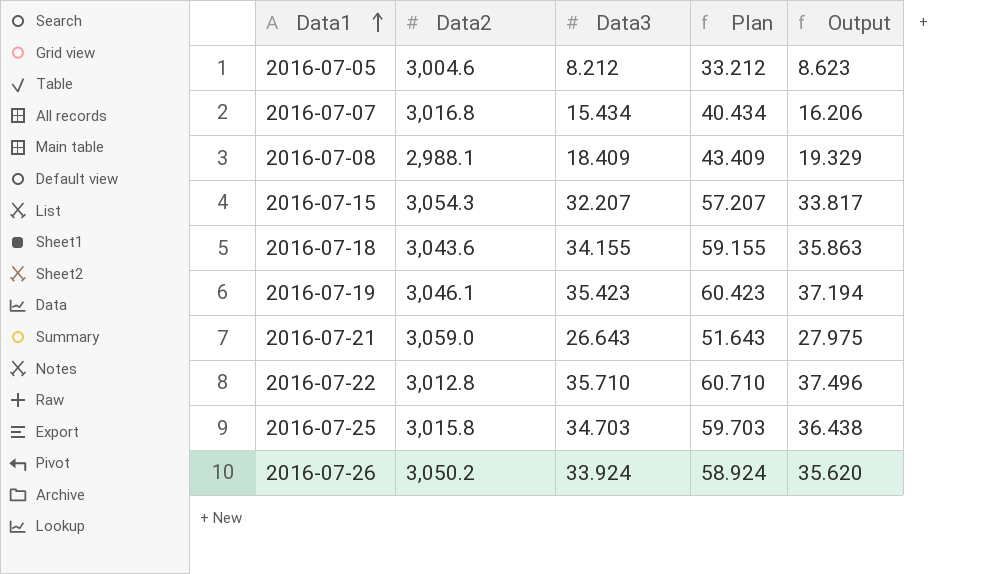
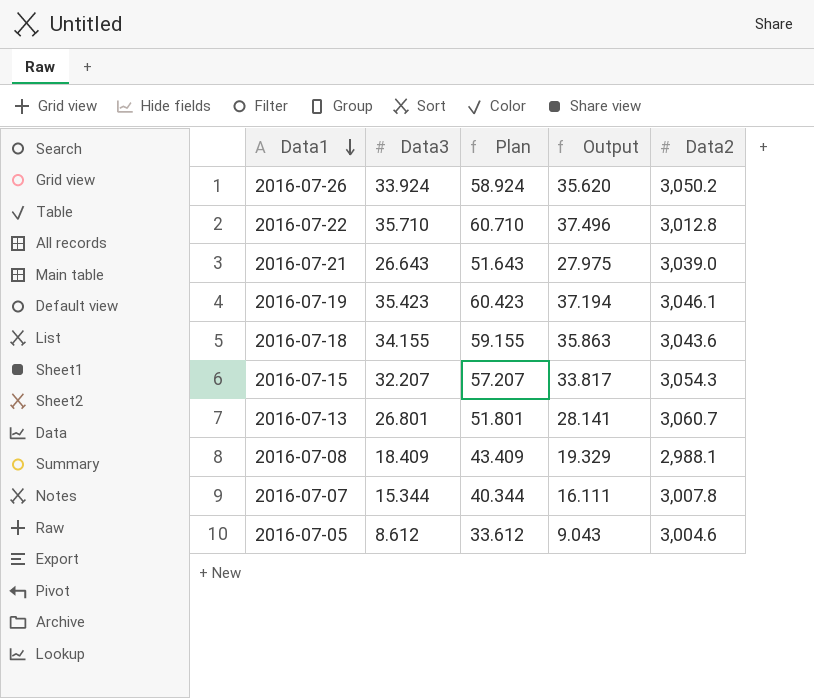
row order: Data1 ascending -> Data1 descending
column Data2 | position: 2 -> 5
row 2016-07-25: 3,015.8 | 34.703 | 59.703 | 36.438 -> none
2016-07-21 | Data2: 3,059.0 -> 3,039.0
row 2016-07-13: none -> 26.801 | 51.801 | 28.141 | 3,060.7
2016-07-07 | Data3: 15.434 -> 15.344
2016-07-07 | Plan: 40.434 -> 40.344
2016-07-07 | Output: 16.206 -> 16.111
2016-07-07 | Data2: 3,016.8 -> 3,007.8
2016-07-05 | Data3: 8.212 -> 8.612
2016-07-05 | Plan: 33.212 -> 33.612
2016-07-05 | Output: 8.623 -> 9.043

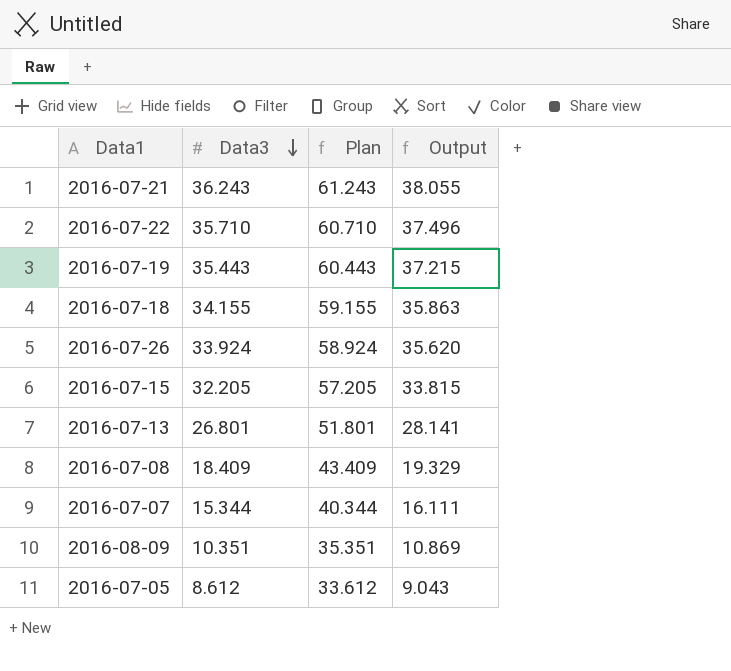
row order: Data1 descending -> Data3 descending
column Data2 | position: 5 -> none
2016-07-21 | Data3: 26.643 -> 36.243
2016-07-21 | Plan: 51.643 -> 61.243
2016-07-21 | Output: 27.975 -> 38.055
2016-07-19 | Data3: 35.423 -> 35.443
2016-07-19 | Plan: 60.423 -> 60.443
2016-07-19 | Output: 37.194 -> 37.215
2016-07-15 | Data3: 32.207 -> 32.205
2016-07-15 | Plan: 57.207 -> 57.205
2016-07-15 | Output: 33.817 -> 33.815
row 2016-08-09: none -> 10.351 | 35.351 | 10.869

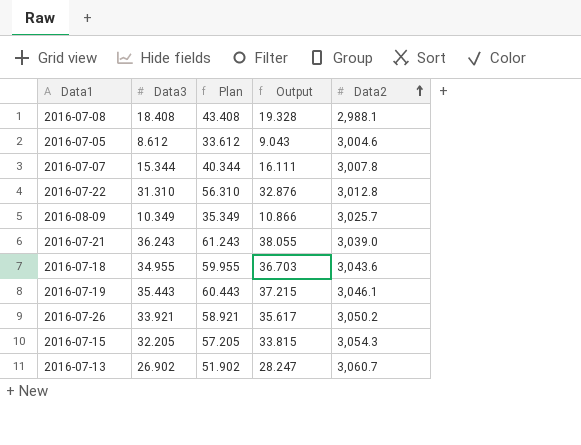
row order: Data3 descending -> Data2 ascending
column Data2 | position: none -> 5
2016-07-08 | Data3: 18.409 -> 18.408
2016-07-08 | Plan: 43.409 -> 43.408
2016-07-08 | Output: 19.329 -> 19.328
2016-07-22 | Data3: 35.710 -> 31.310
2016-07-22 | Plan: 60.710 -> 56.310
2016-07-22 | Output: 37.496 -> 32.876
2016-08-09 | Data3: 10.351 -> 10.349
2016-08-09 | Plan: 35.351 -> 35.349
2016-08-09 | Output: 10.869 -> 10.866
2016-07-18 | Data3: 34.155 -> 34.955
2016-07-18 | Plan: 59.155 -> 59.955
2016-07-18 | Output: 35.863 -> 36.703
2016-07-26 | Data3: 33.924 -> 33.921
2016-07-26 | Plan: 58.924 -> 58.921
2016-07-26 | Output: 35.620 -> 35.617
2016-07-13 | Data3: 26.801 -> 26.902
2016-07-13 | Plan: 51.801 -> 51.902
2016-07-13 | Output: 28.141 -> 28.247

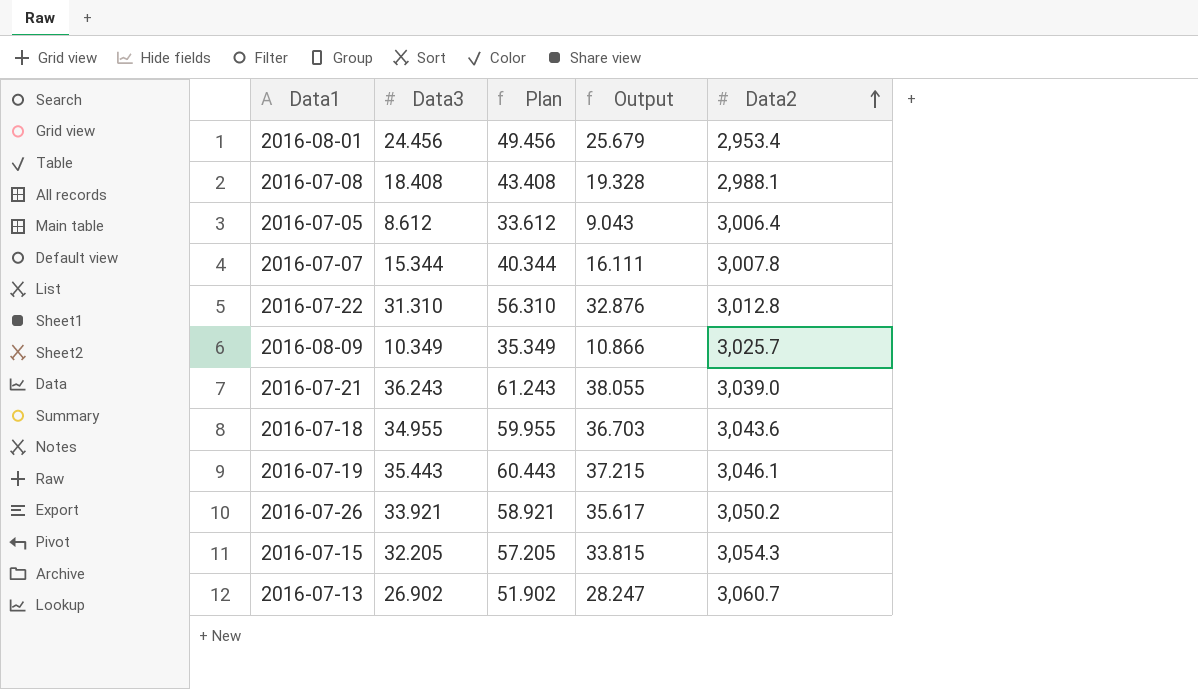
row 2016-08-01: none -> 24.456 | 49.456 | 25.679 | 2,953.4
2016-07-05 | Data2: 3,004.6 -> 3,006.4

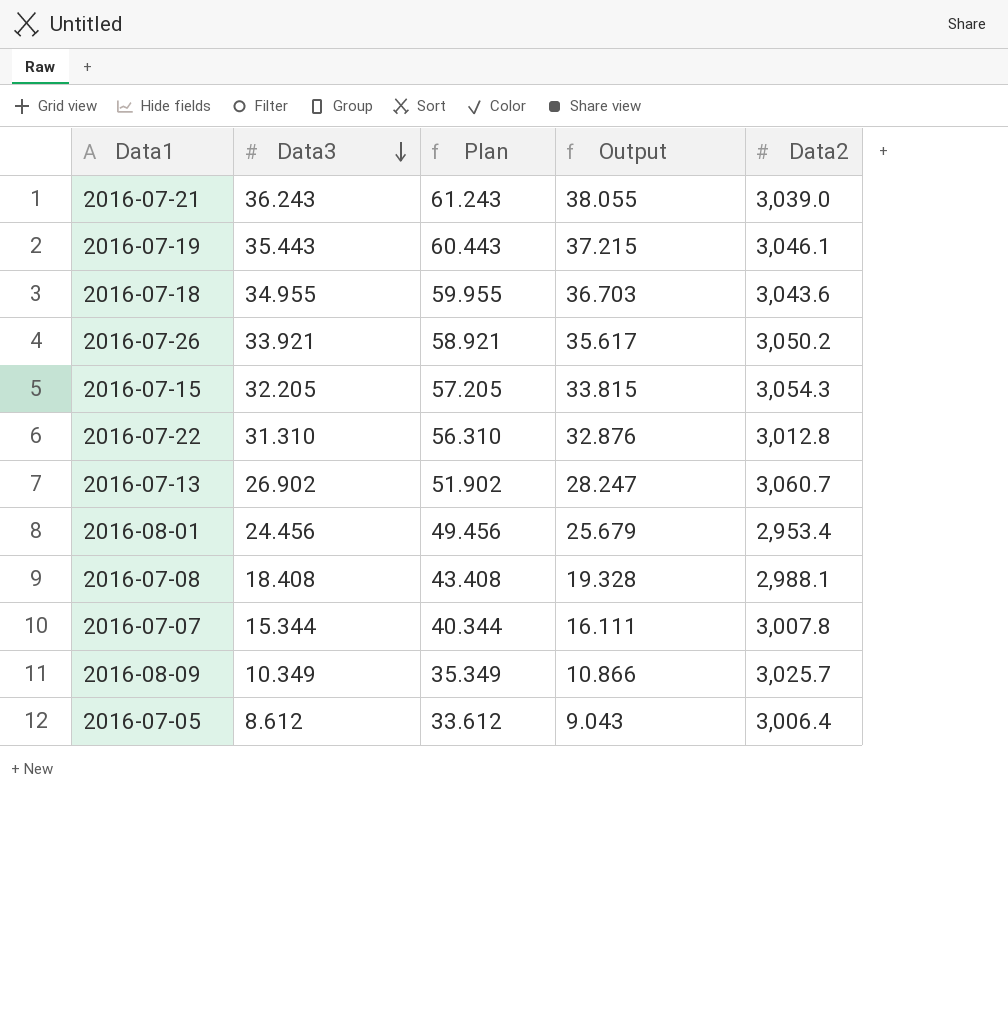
row order: Data2 ascending -> Data3 descending

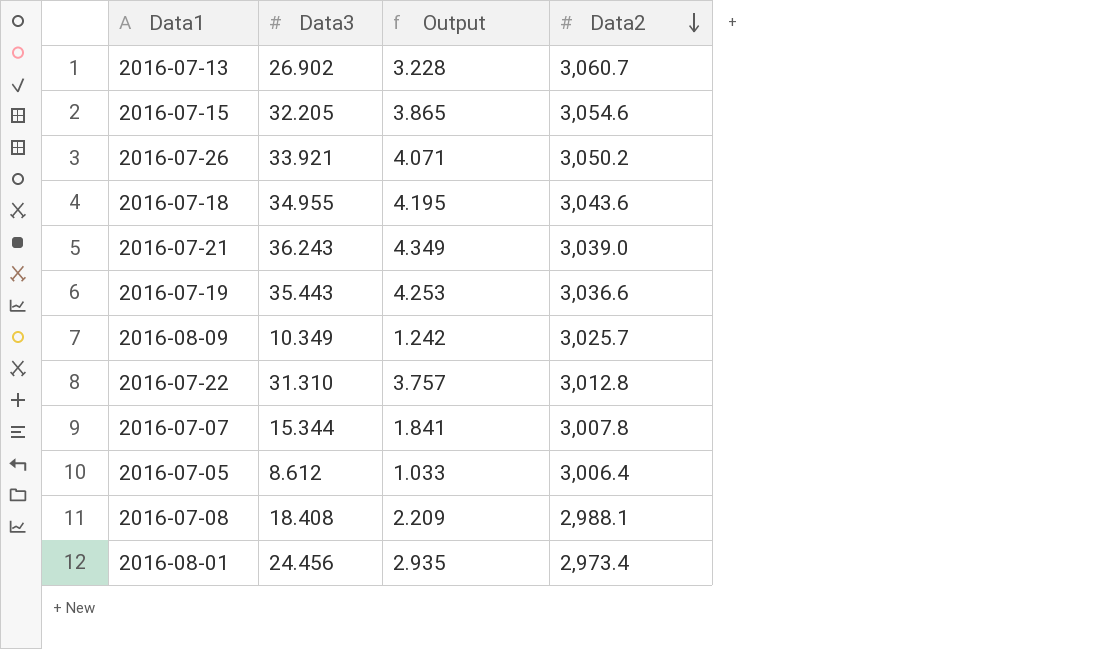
row order: Data3 descending -> Data2 descending
column Plan | formula: [Data3] + 25 -> none
column Output | formula: [Data3] * 1.05 -> [Data3] * 0.12
2016-07-15 | Data2: 3,054.3 -> 3,054.6
2016-07-19 | Data2: 3,046.1 -> 3,036.6
2016-08-01 | Data2: 2,953.4 -> 2,973.4

